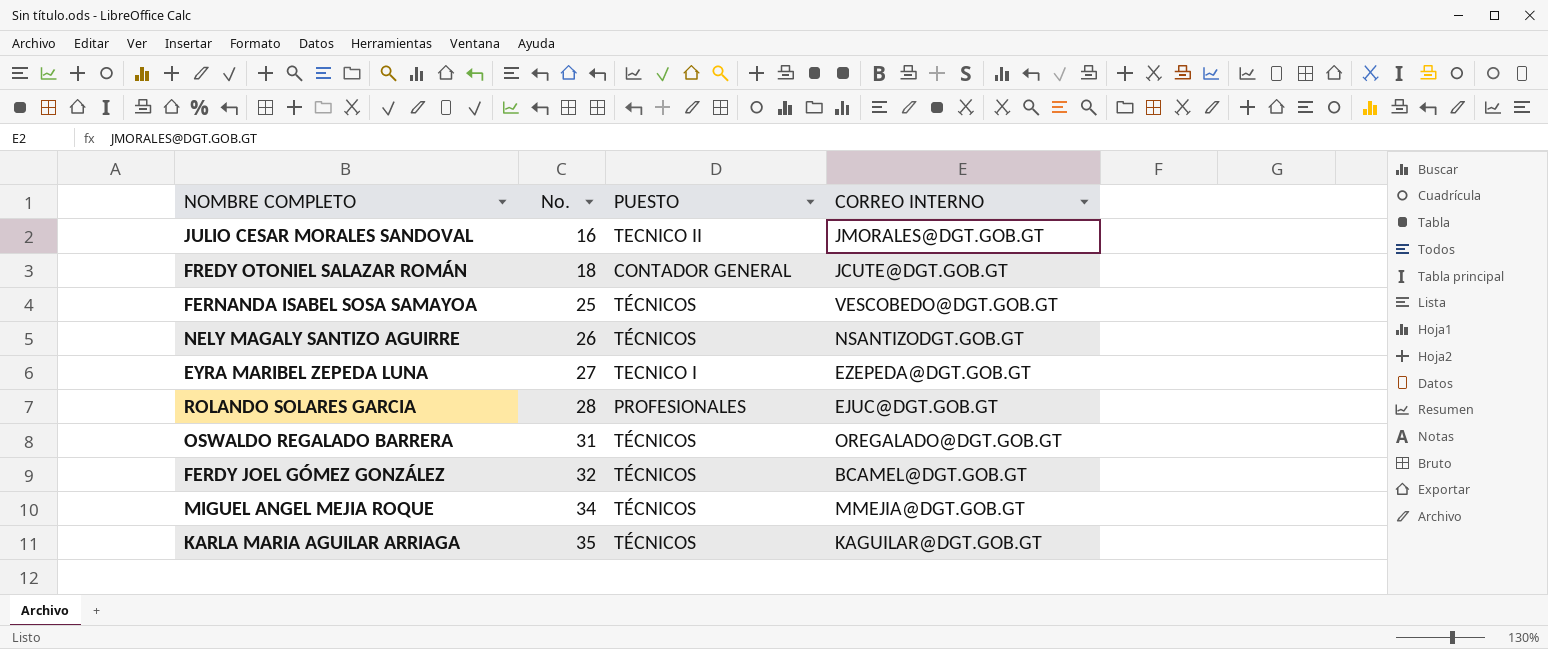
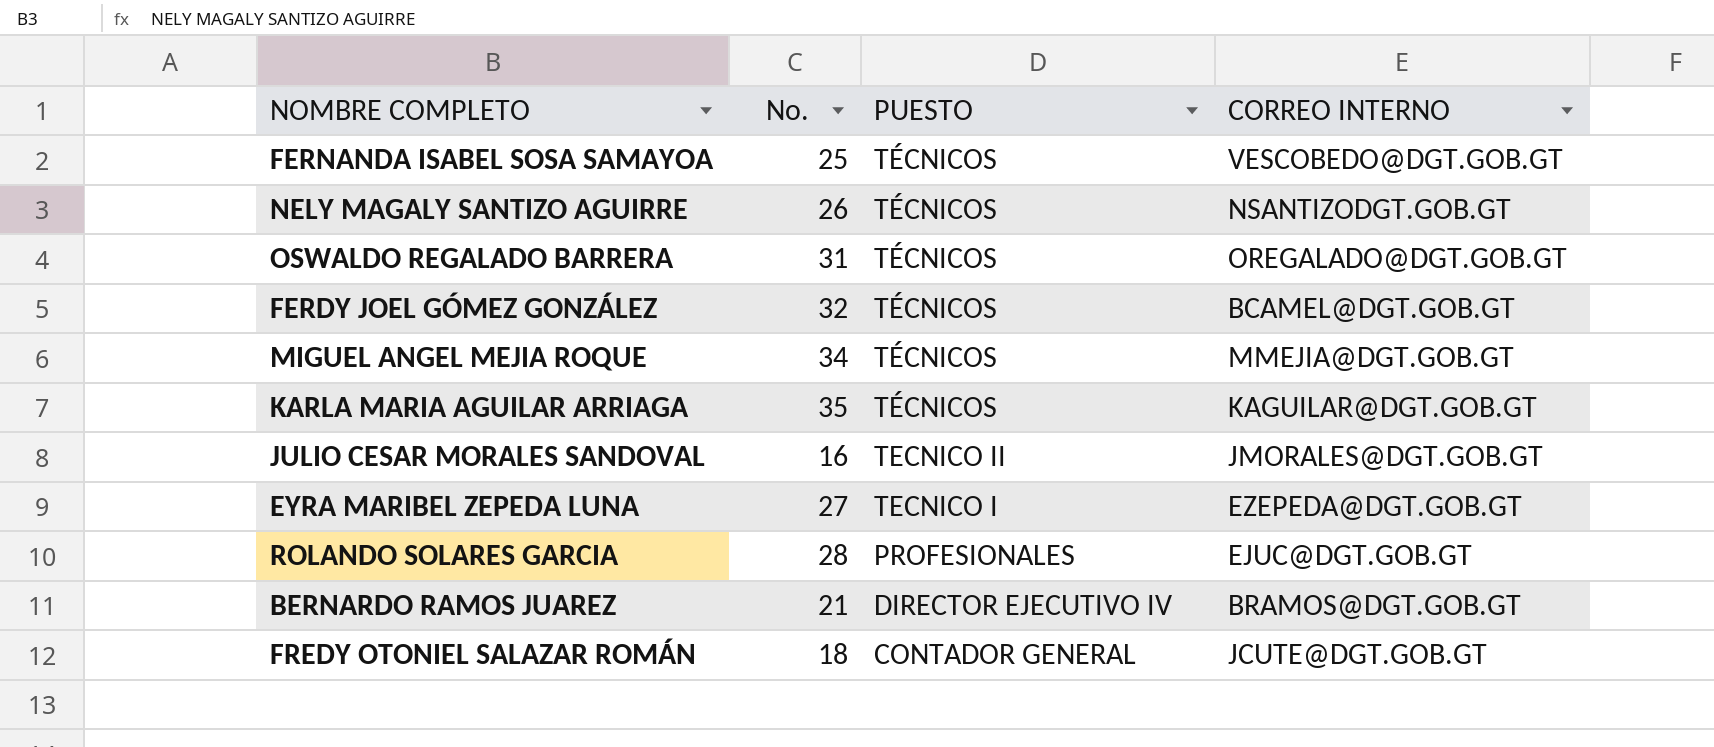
row order: No. ascending -> PUESTO descending
row BERNARDO RAMOS JUAREZ: none -> 21 | DIRECTOR EJECUTIVO IV | BRAMOS@DGT.GOB.GT

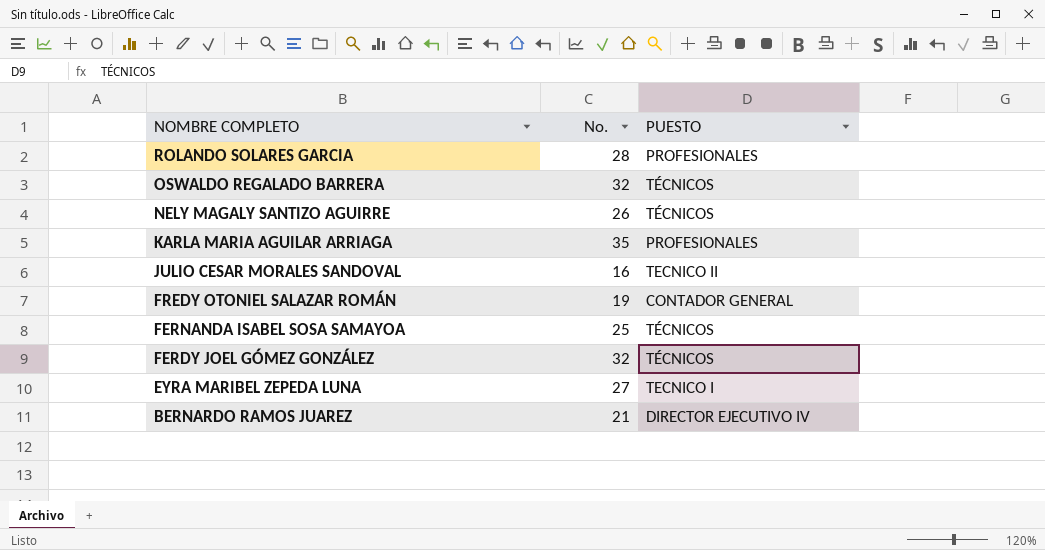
row order: PUESTO descending -> NOMBRE COMPLETO descending
column CORREO INTERNO | position: 4 -> none
row MIGUEL ANGEL MEJIA ROQUE: 34 | TÉCNICOS | MMEJIA@DGT.GOB.GT -> none
OSWALDO REGALADO BARRERA | No.: 31 -> 32
KARLA MARIA AGUILAR ARRIAGA | PUESTO: TÉCNICOS -> PROFESIONALES
FREDY OTONIEL SALAZAR ROMÁN | No.: 18 -> 19

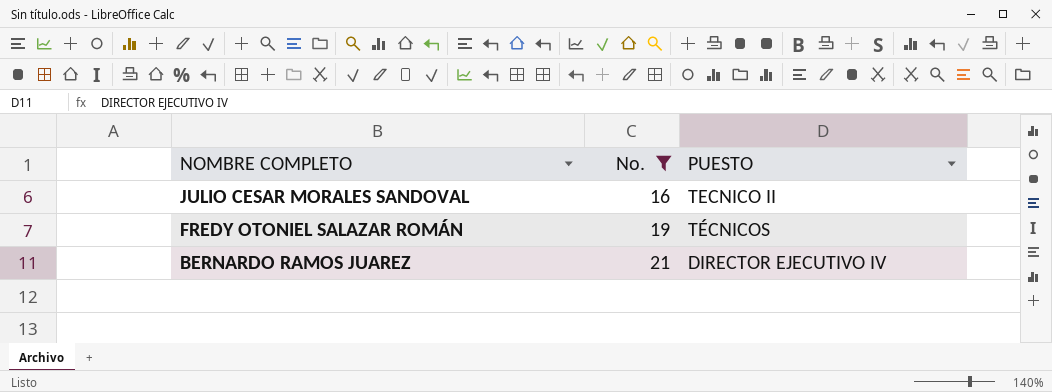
filter: none -> No. <= 21
FREDY OTONIEL SALAZAR ROMÁN | PUESTO: CONTADOR GENERAL -> TÉCNICOS

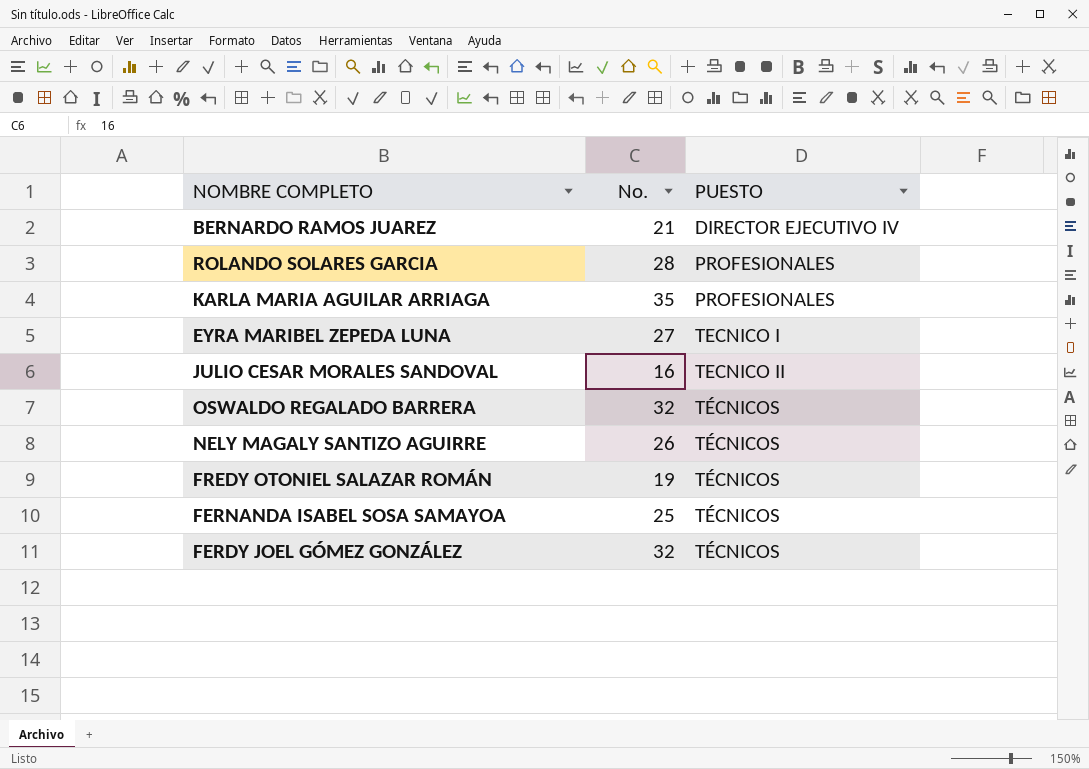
filter: No. <= 21 -> none
row order: NOMBRE COMPLETO descending -> PUESTO ascending

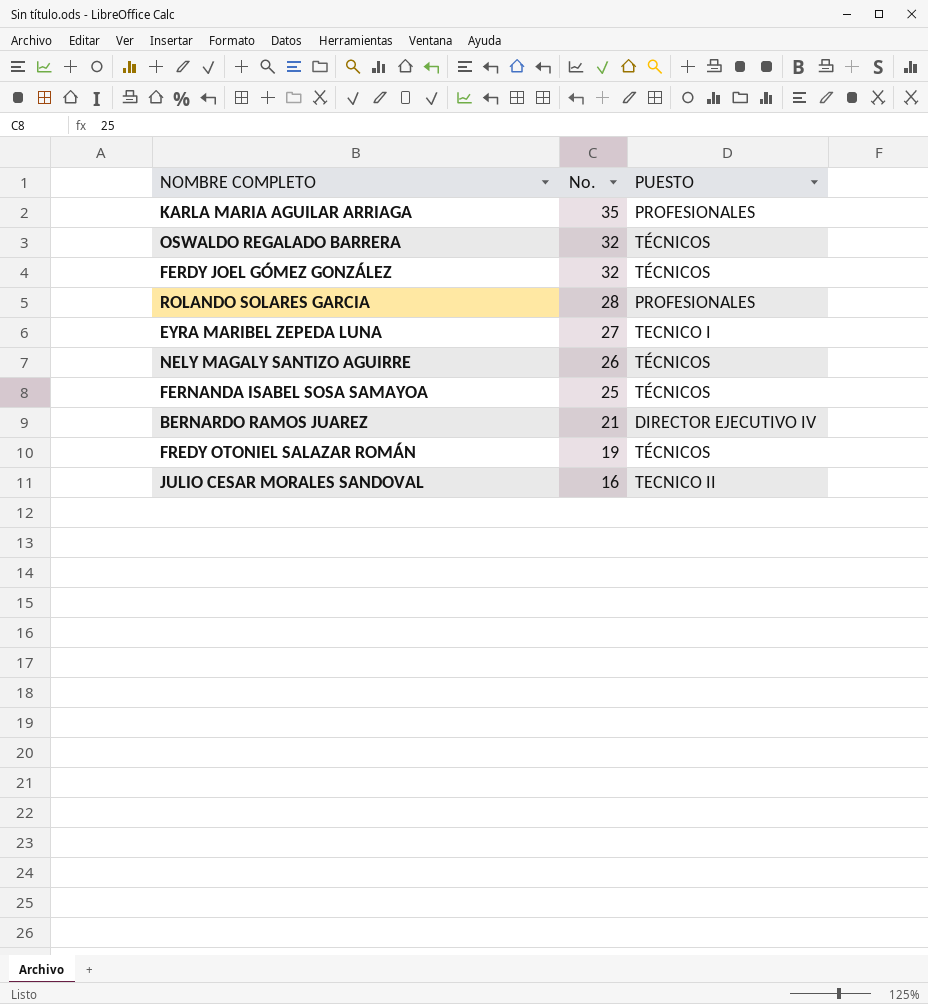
row order: PUESTO ascending -> No. descending

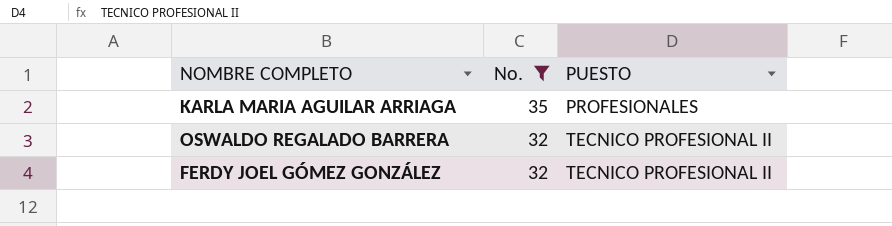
filter: none -> No. >= 32
OSWALDO REGALADO BARRERA | PUESTO: TÉCNICOS -> TECNICO PROFESIONAL II
FERDY JOEL GÓMEZ GONZÁLEZ | PUESTO: TÉCNICOS -> TECNICO PROFESIONAL II

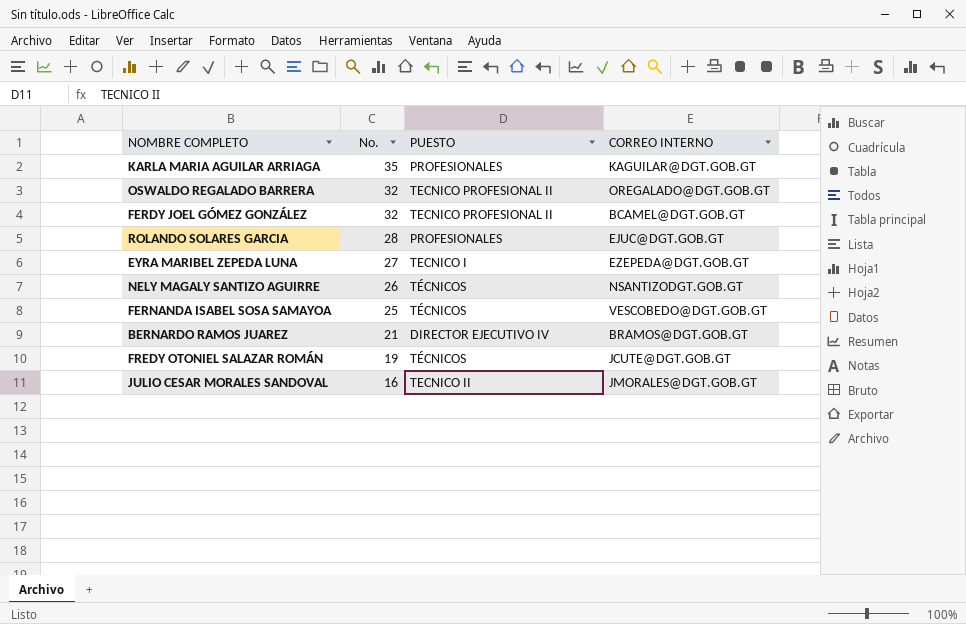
filter: No. >= 32 -> none
column CORREO INTERNO | position: none -> 4

